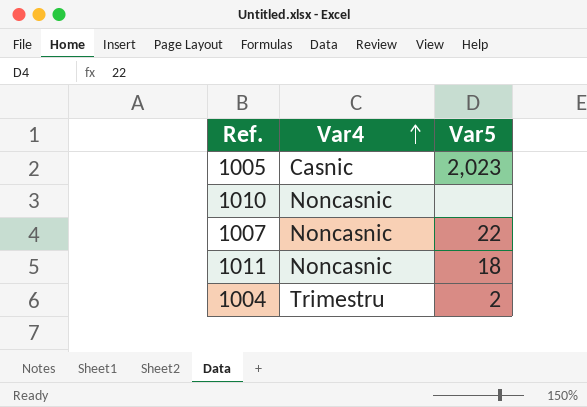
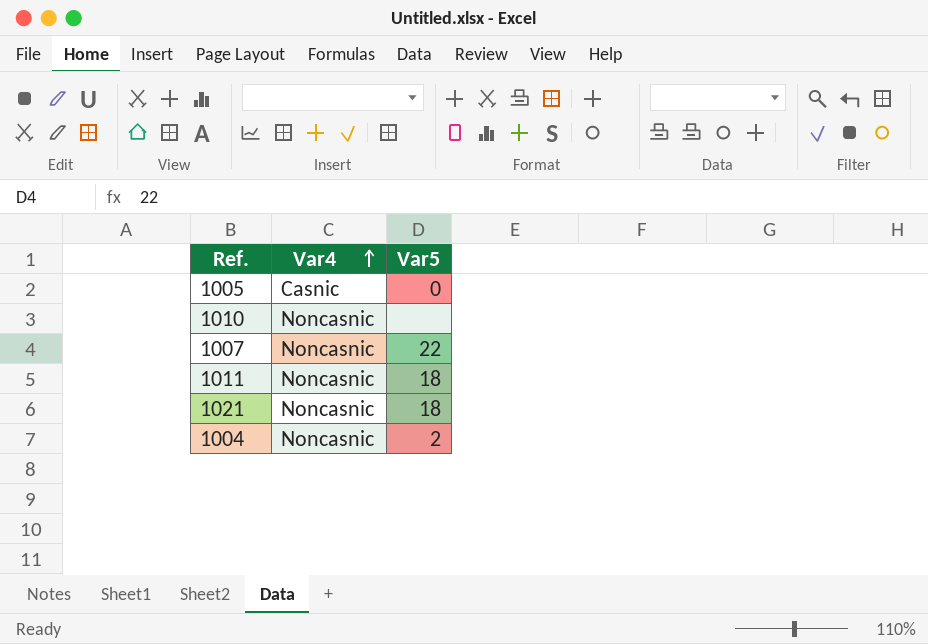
1005 | Var5: 2,023 -> 0
row 1021: none -> Noncasnic | 18
1004 | Var4: Trimestru -> Noncasnic

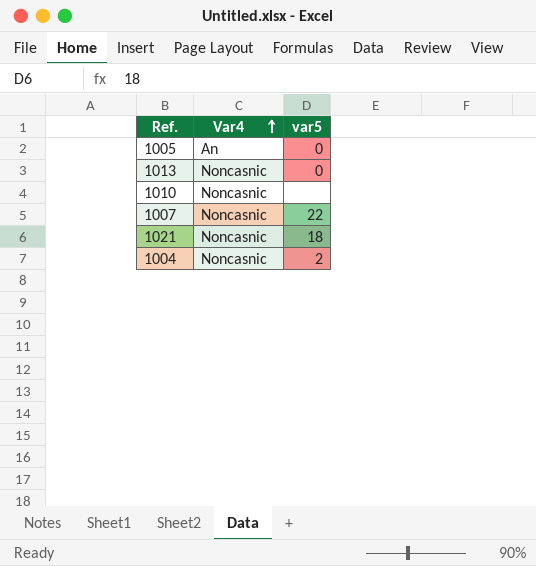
column name: Var5 -> var5
row 1011: Noncasnic | 18 -> none
1005 | Var4: Casnic -> An
row 1013: none -> Noncasnic | 0

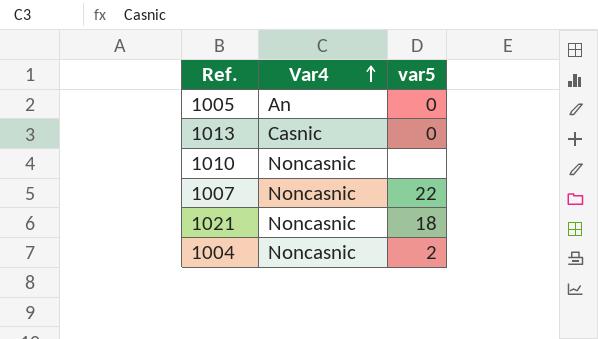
1013 | Var4: Noncasnic -> Casnic

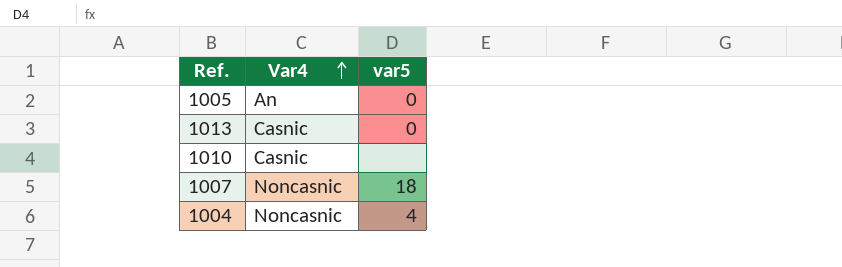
row 1021: Noncasnic | 18 -> none
1010 | Var4: Noncasnic -> Casnic
1007 | var5: 22 -> 18
1004 | var5: 2 -> 4

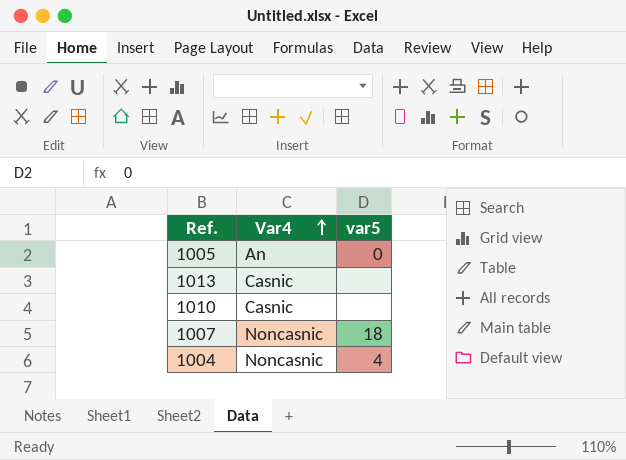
1013 | var5: 0 -> none

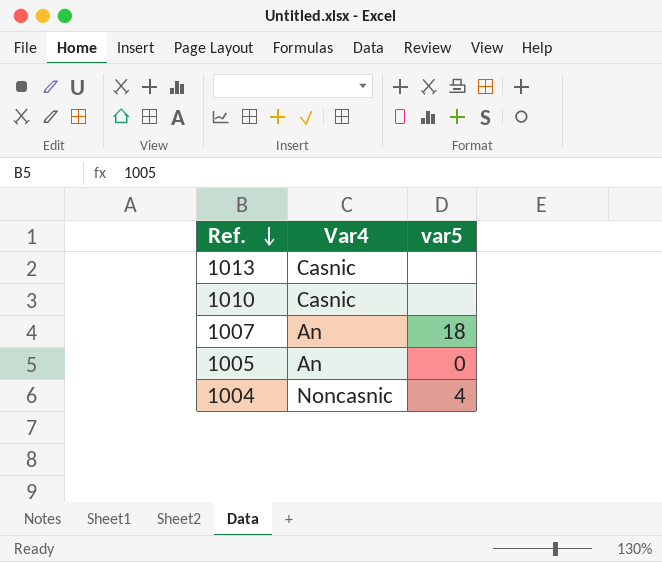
row order: Var4 ascending -> Ref. descending
1007 | Var4: Noncasnic -> An

